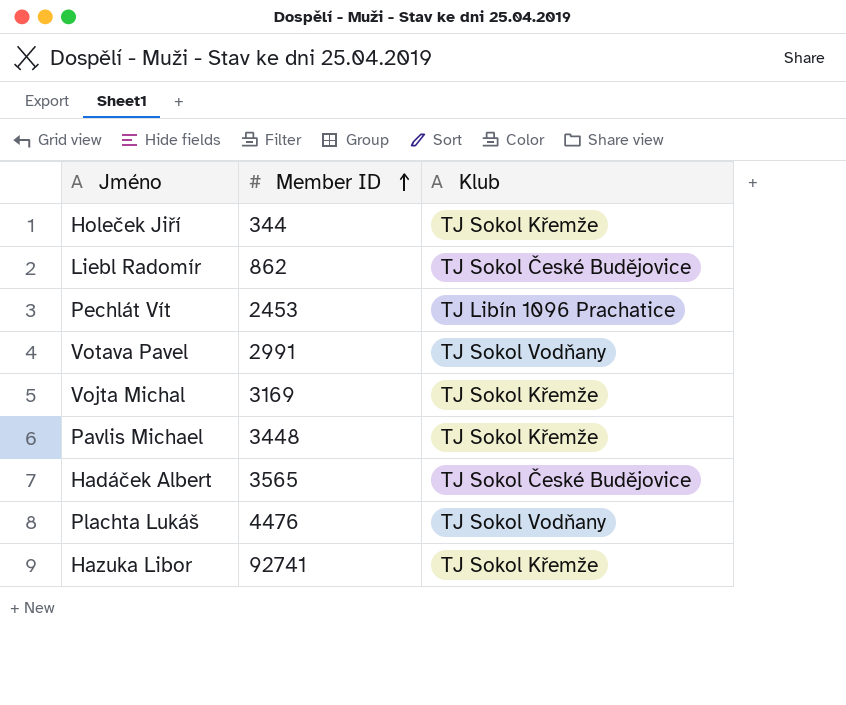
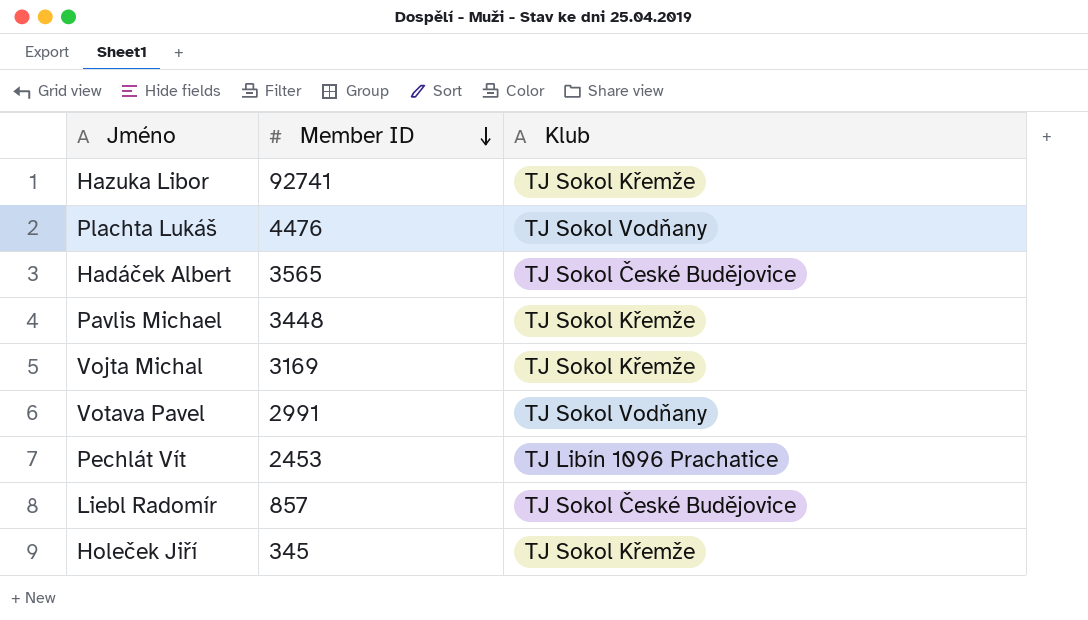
row order: Member ID ascending -> Member ID descending
Liebl Radomír | Member ID: 862 -> 857
Holeček Jiří | Member ID: 344 -> 345

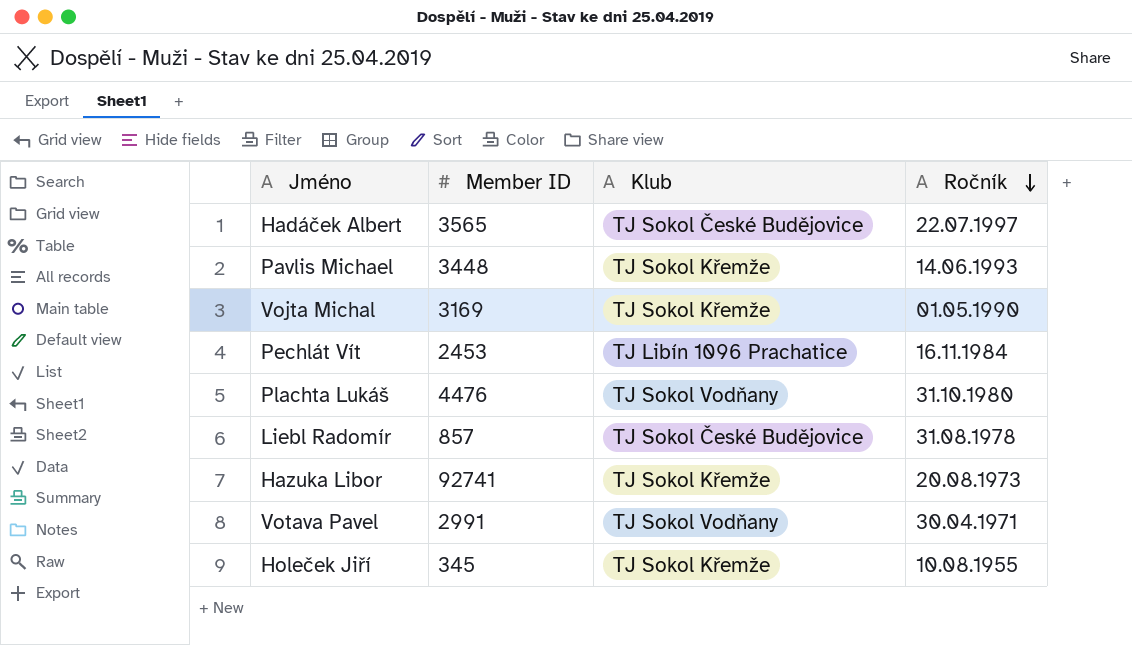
row order: Member ID descending -> Ročník descending
column Ročník | position: none -> 4

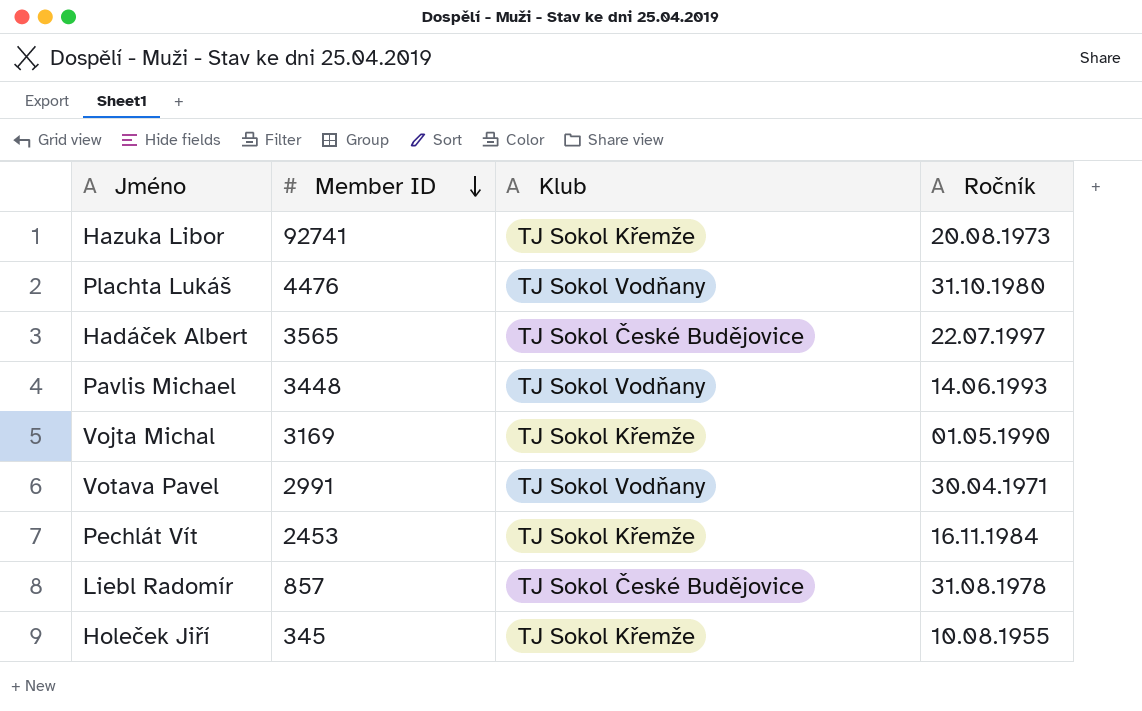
row order: Ročník descending -> Member ID descending
Pavlis Michael | Klub: TJ Sokol Křemže -> TJ Sokol Vodňany
Pechlát Vít | Klub: TJ Libín 1096 Prachatice -> TJ Sokol Křemže

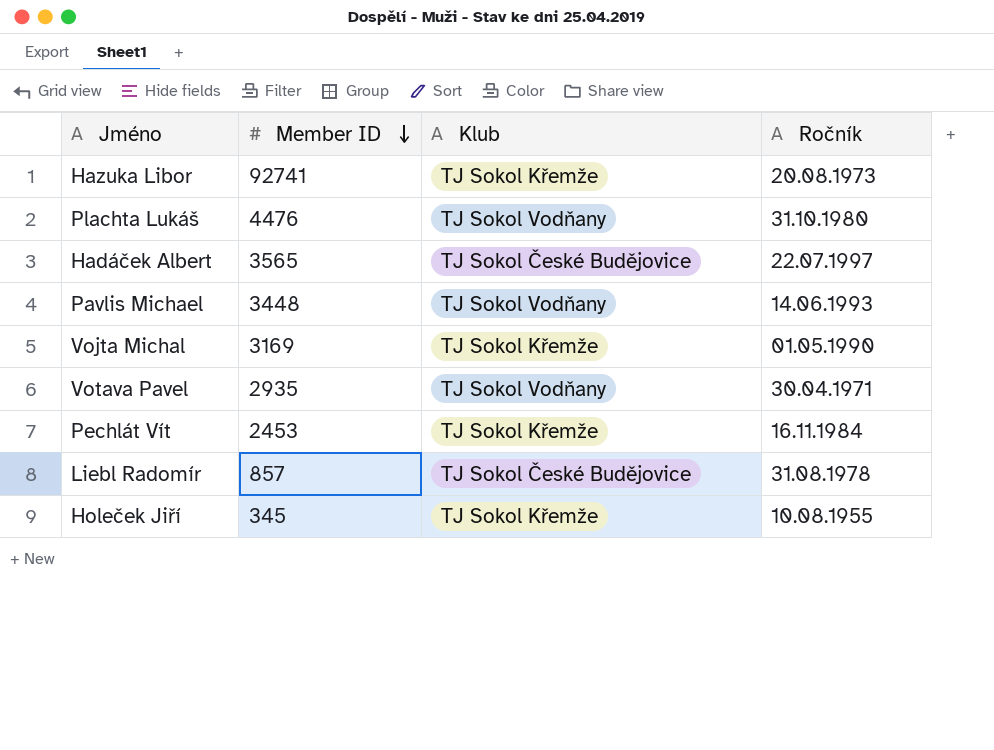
Votava Pavel | Member ID: 2991 -> 2935

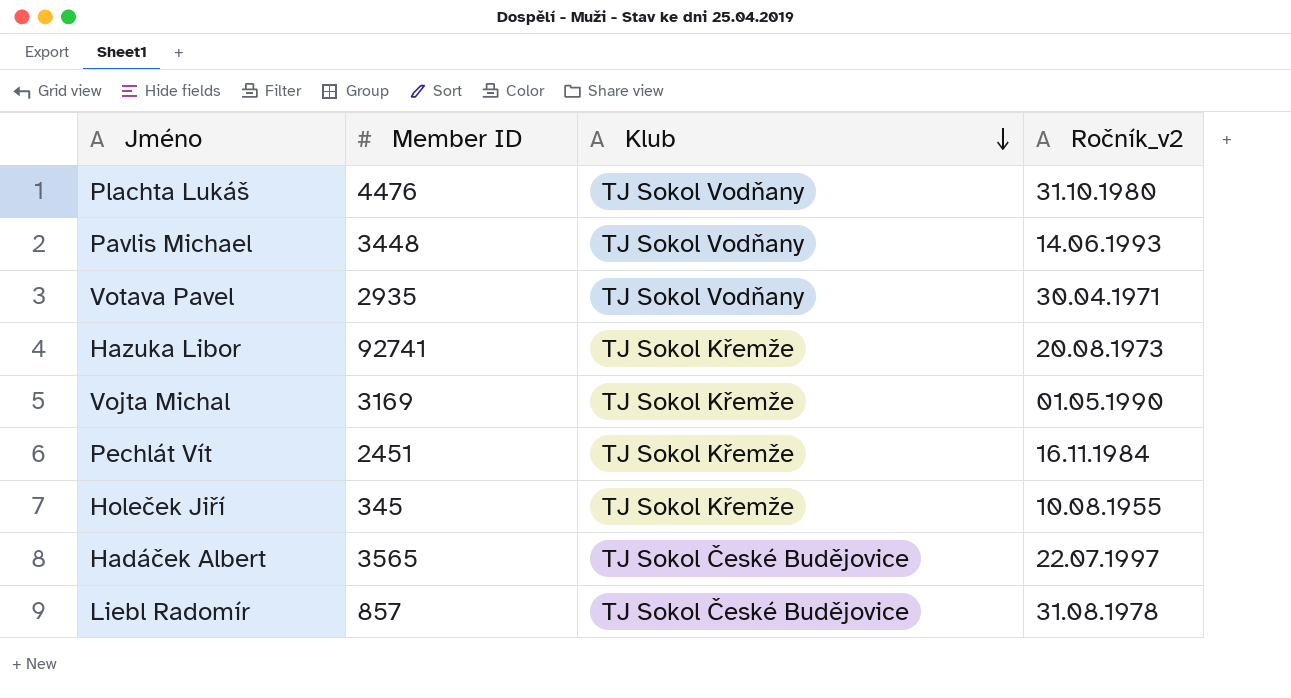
row order: Member ID descending -> Klub descending
column name: Ročník -> Ročník_v2
Pechlát Vít | Member ID: 2453 -> 2451

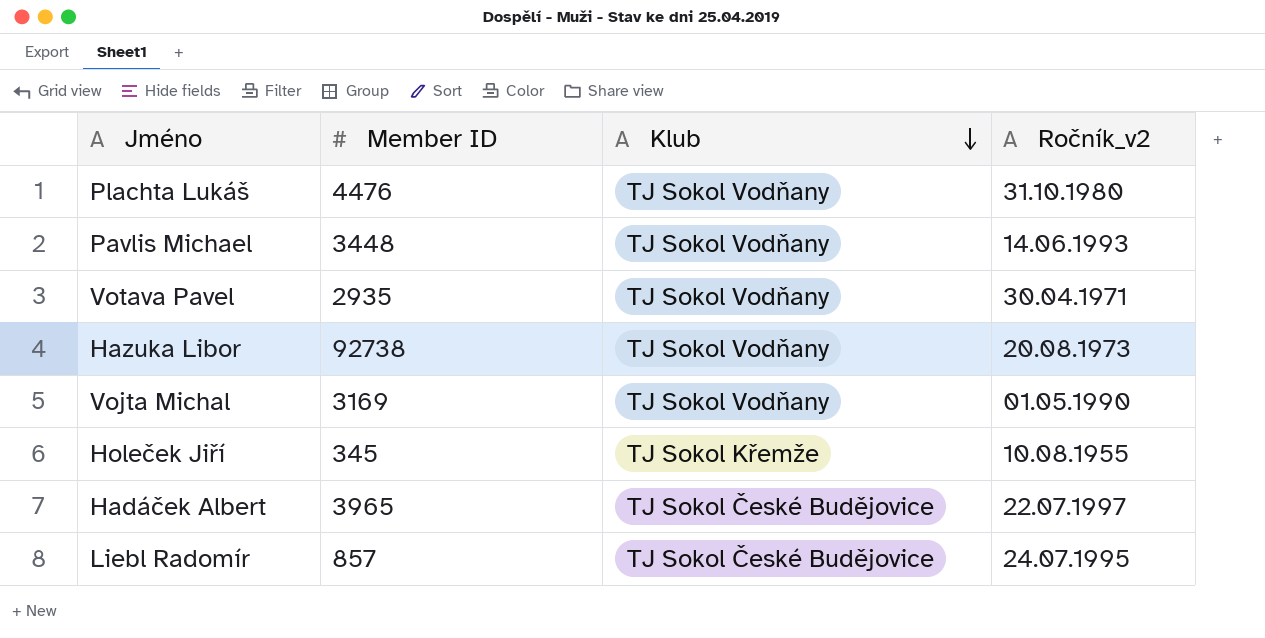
row Pechlát Vít: 2451 | TJ Sokol Křemže | 16.11.1984 -> none
Hazuka Libor | Member ID: 92741 -> 92738
Hazuka Libor | Klub: TJ Sokol Křemže -> TJ Sokol Vodňany
Vojta Michal | Klub: TJ Sokol Křemže -> TJ Sokol Vodňany
Hadáček Albert | Member ID: 3565 -> 3965
Liebl Radomír | Ročník_v2: 31.08.1978 -> 24.07.1995

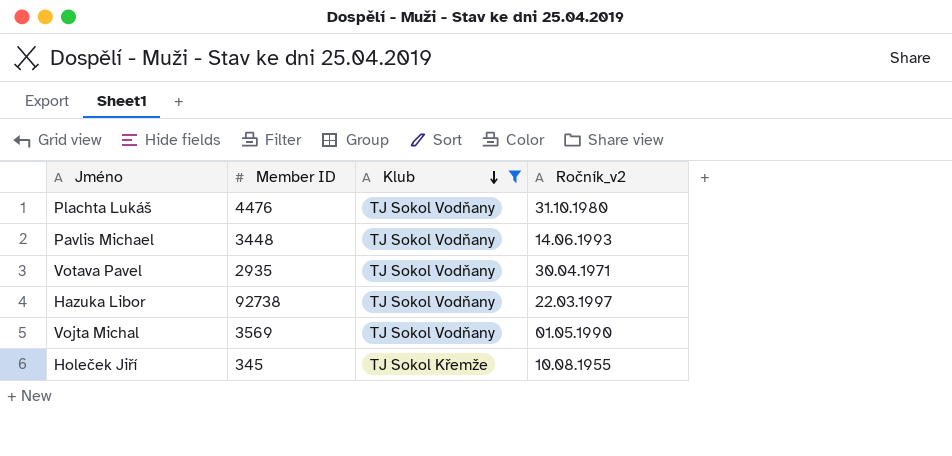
filter: none -> Klub != TJ Sokol České Budějovice
Hazuka Libor | Ročník_v2: 20.08.1973 -> 22.03.1997
Vojta Michal | Member ID: 3169 -> 3569

